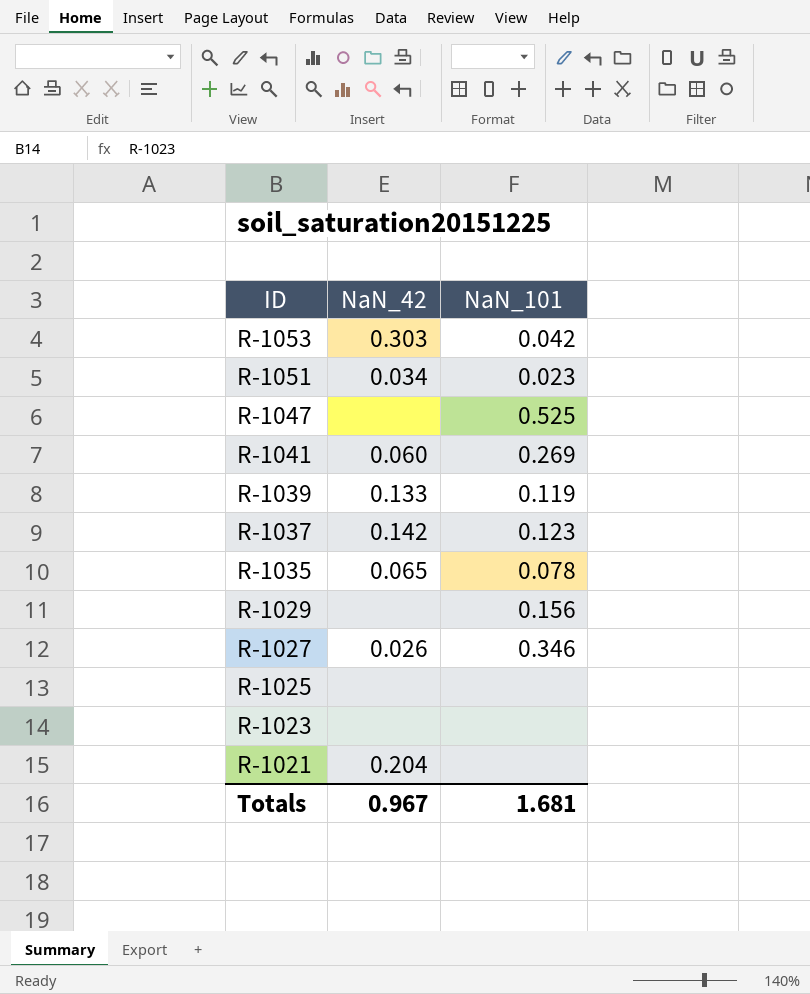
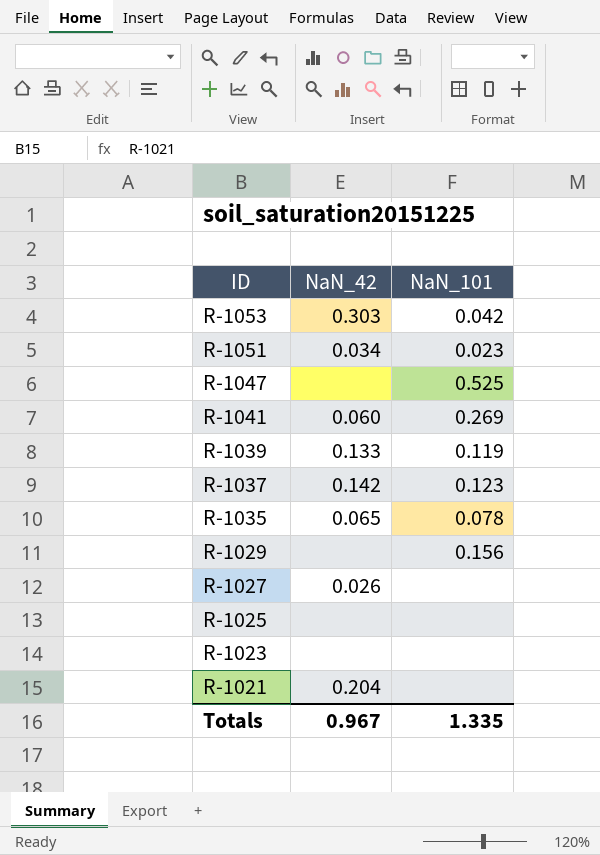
R-1027 | NaN_101: 0.346 -> none
Totals | NaN_101: 1.681 -> 1.335

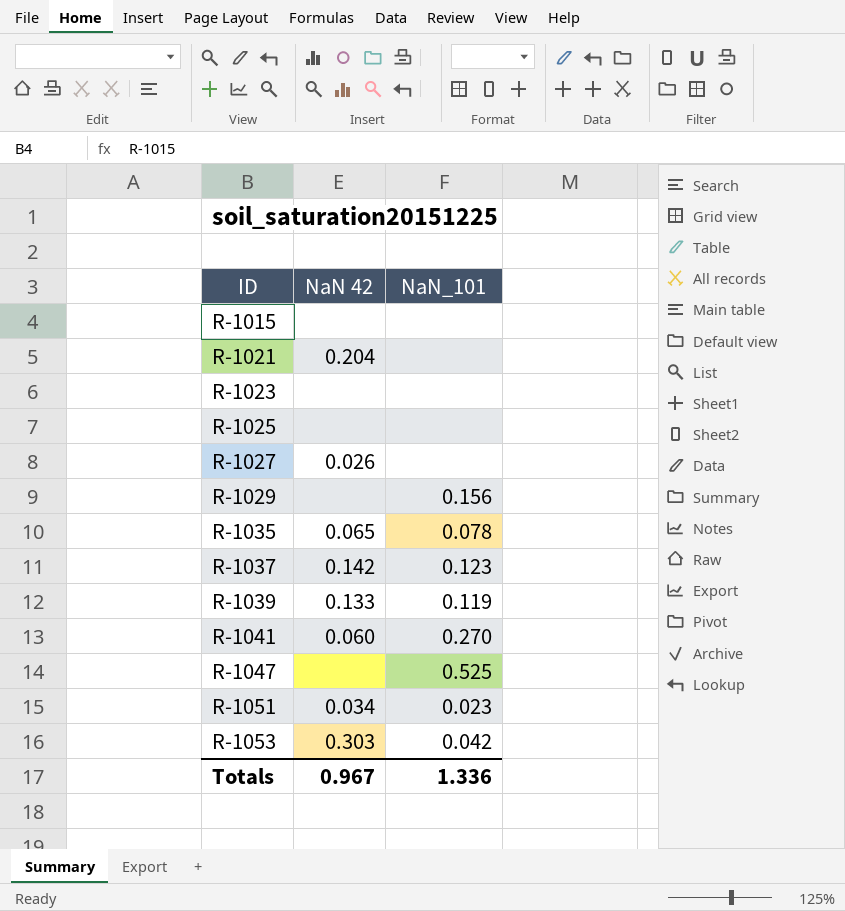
row order: ID descending -> ID ascending
column name: NaN_42 -> NaN 42
row R-1015: none -> none | none
R-1041 | NaN_101: 0.269 -> 0.270
Totals | NaN_101: 1.335 -> 1.336

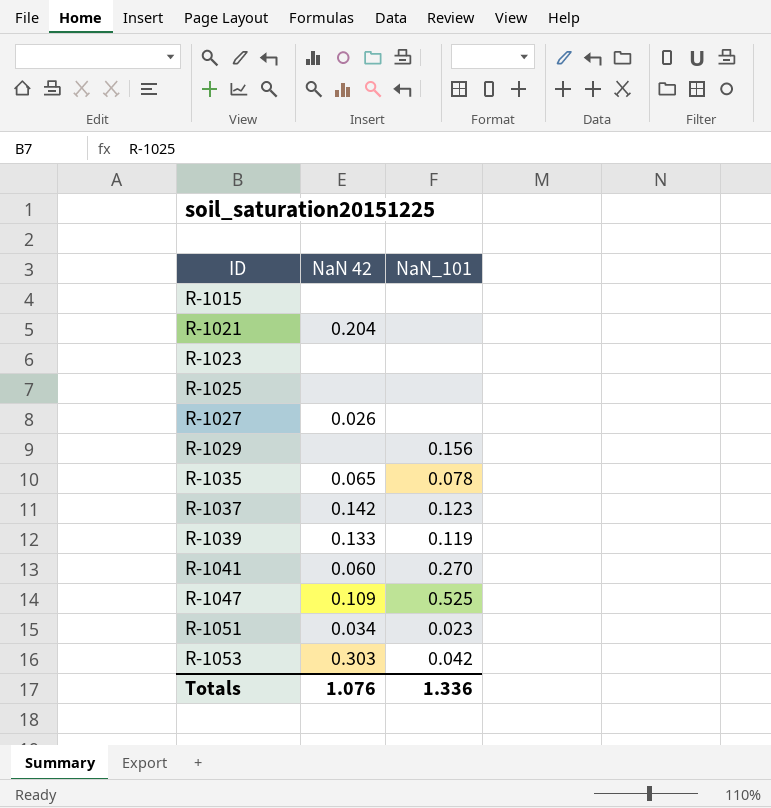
R-1047 | NaN 42: none -> 0.109
Totals | NaN 42: 0.967 -> 1.076

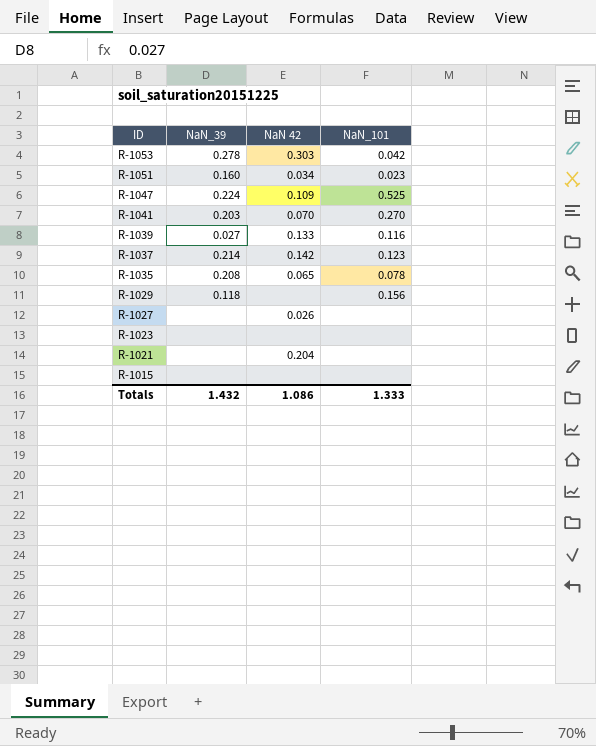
row order: ID ascending -> ID descending
column NaN_39 | position: none -> 2
row R-1025: none | none -> none
R-1041 | NaN 42: 0.060 -> 0.070
R-1039 | NaN_101: 0.119 -> 0.116
Totals | NaN 42: 1.076 -> 1.086
Totals | NaN_101: 1.336 -> 1.333

